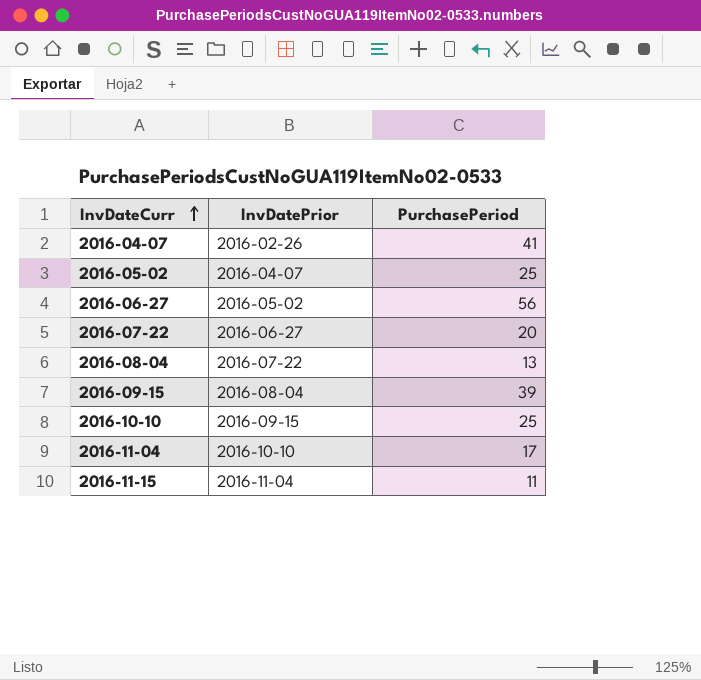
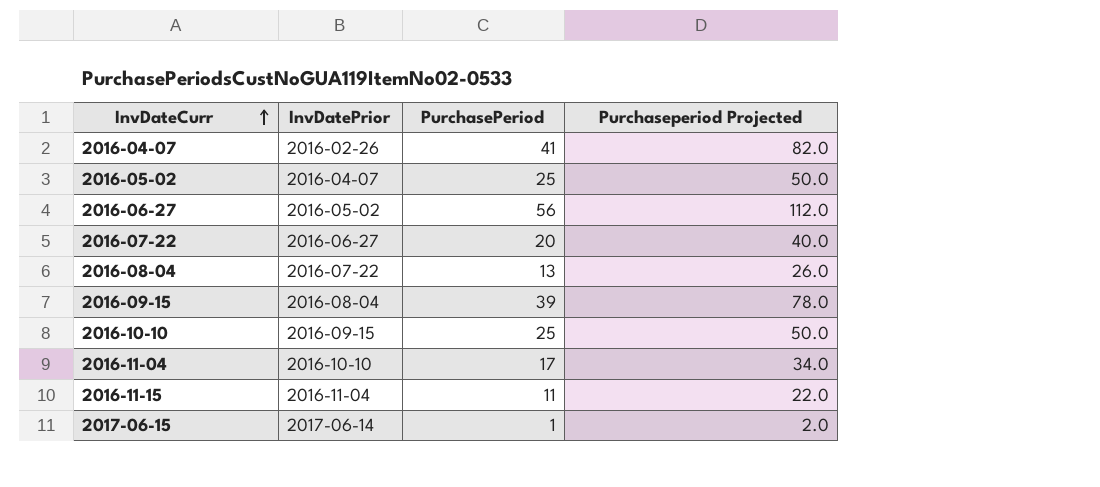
column Purchaseperiod Projected | formula: none -> [PurchasePeriod] * 2
row 2017-06-15: none -> 2017-06-14 | 1 | 2.0

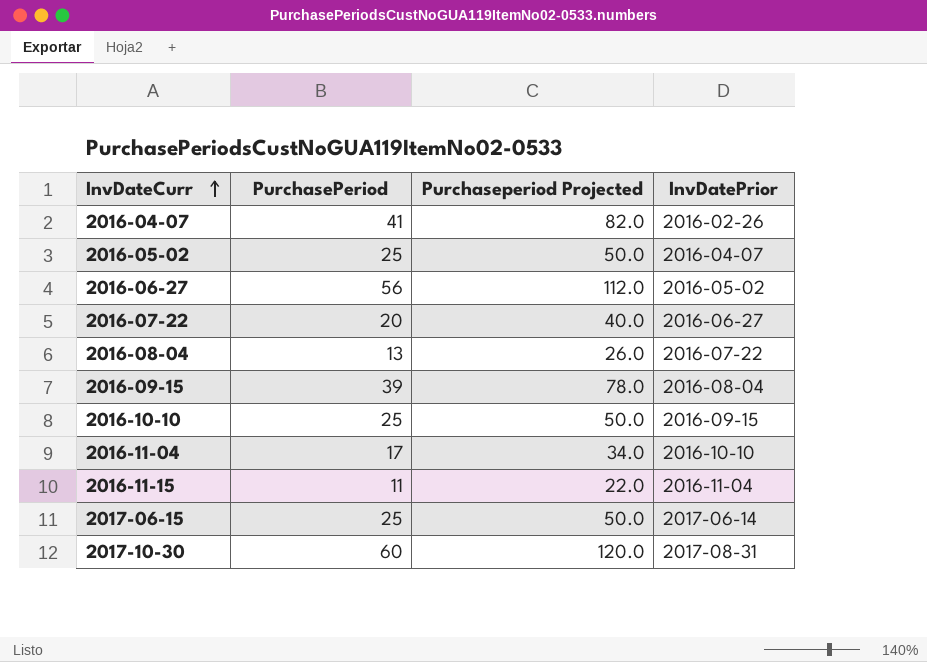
column InvDatePrior | position: 2 -> 4
2017-06-15 | PurchasePeriod: 1 -> 25
2017-06-15 | Purchaseperiod Projected: 2.0 -> 50.0
row 2017-10-30: none -> 60 | 120.0 | 2017-08-31

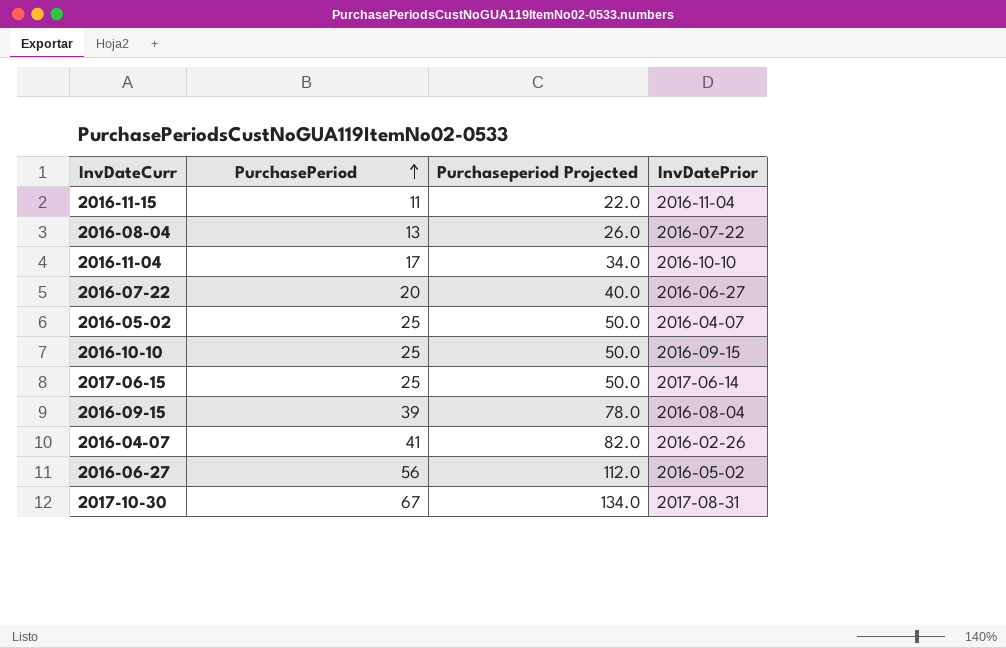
row order: InvDateCurr ascending -> PurchasePeriod ascending
2017-10-30 | PurchasePeriod: 60 -> 67
2017-10-30 | Purchaseperiod Projected: 120.0 -> 134.0

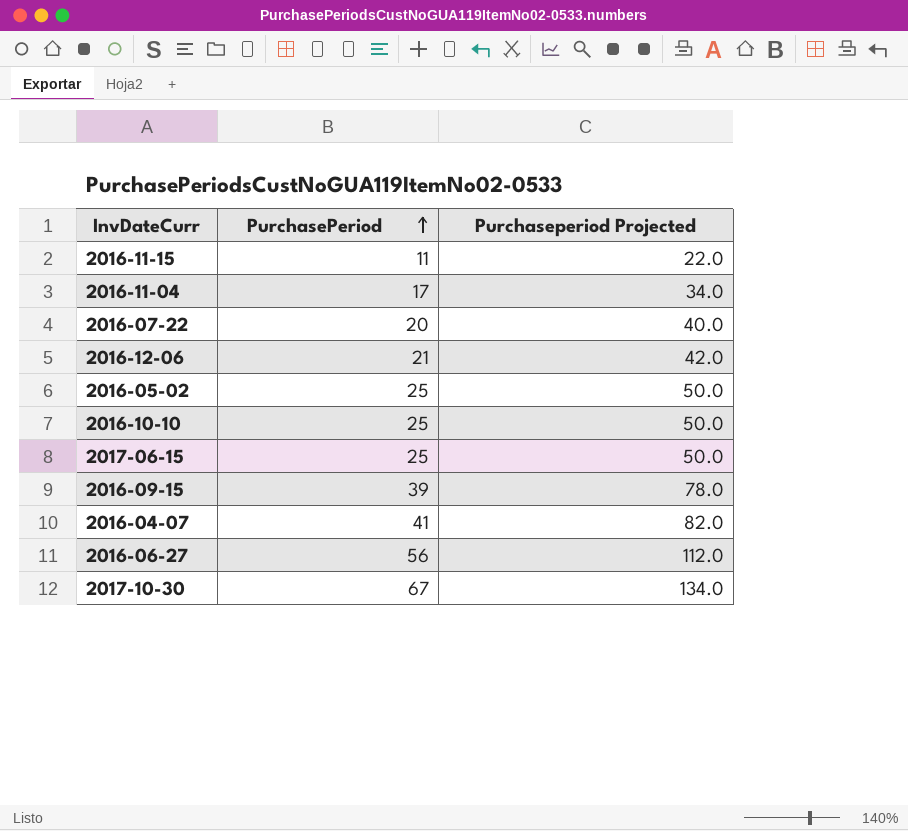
column InvDatePrior | position: 4 -> none
row 2016-08-04: 13 | 26.0 | 2016-07-22 -> none
row 2016-12-06: none -> 21 | 42.0

